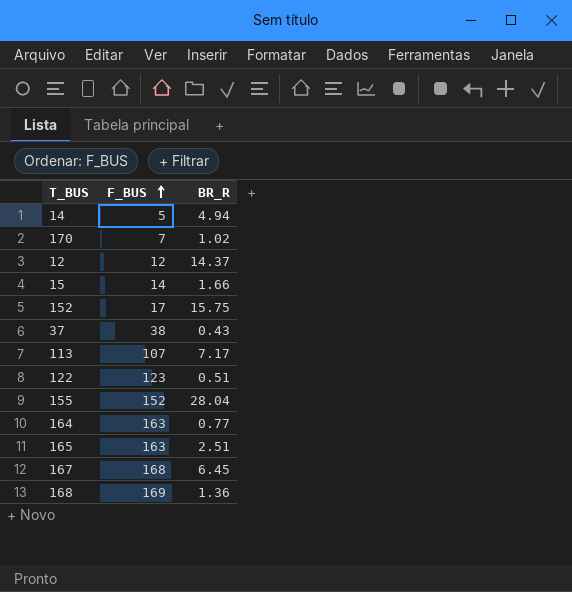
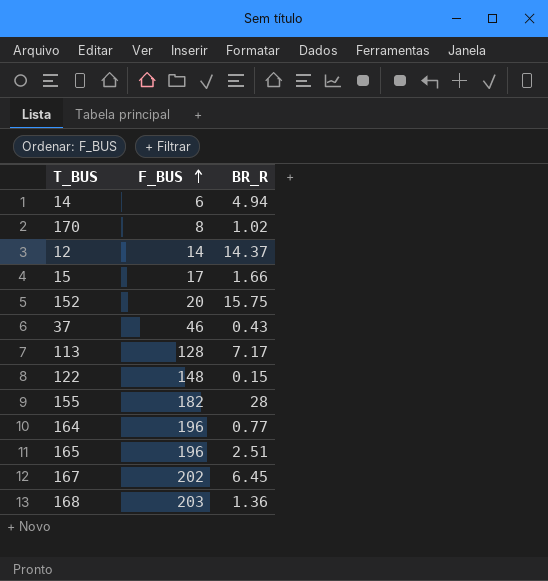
14 | F_BUS: 5 -> 6
170 | F_BUS: 7 -> 8
12 | F_BUS: 12 -> 14
15 | F_BUS: 14 -> 17
152 | F_BUS: 17 -> 20
37 | F_BUS: 38 -> 46
113 | F_BUS: 107 -> 128
122 | F_BUS: 123 -> 148
122 | BR_R: 0.51 -> 0.15
155 | F_BUS: 152 -> 182
155 | BR_R: 28.04 -> 28
164 | F_BUS: 163 -> 196
165 | F_BUS: 163 -> 196
167 | F_BUS: 168 -> 202
168 | F_BUS: 169 -> 203

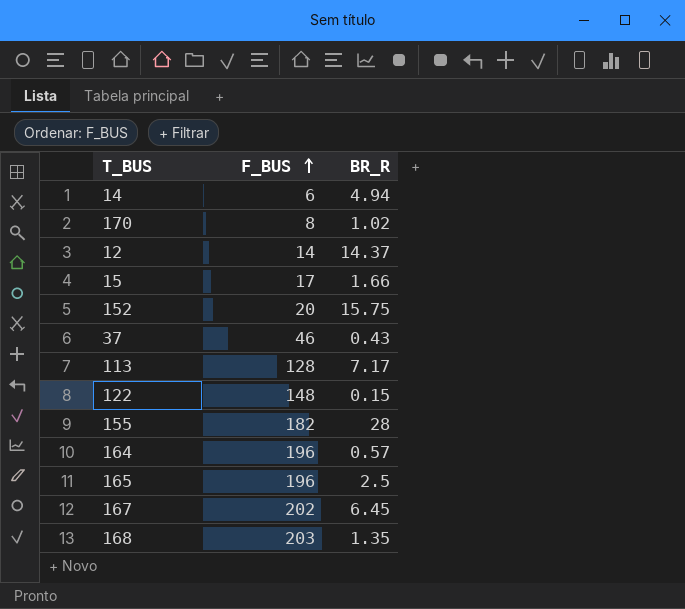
164 | BR_R: 0.77 -> 0.57
165 | BR_R: 2.51 -> 2.5
168 | BR_R: 1.36 -> 1.35

